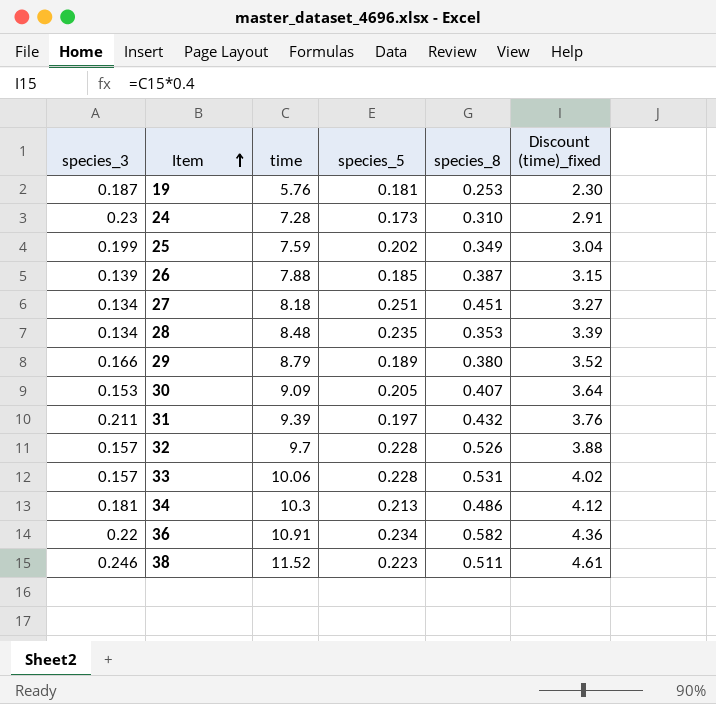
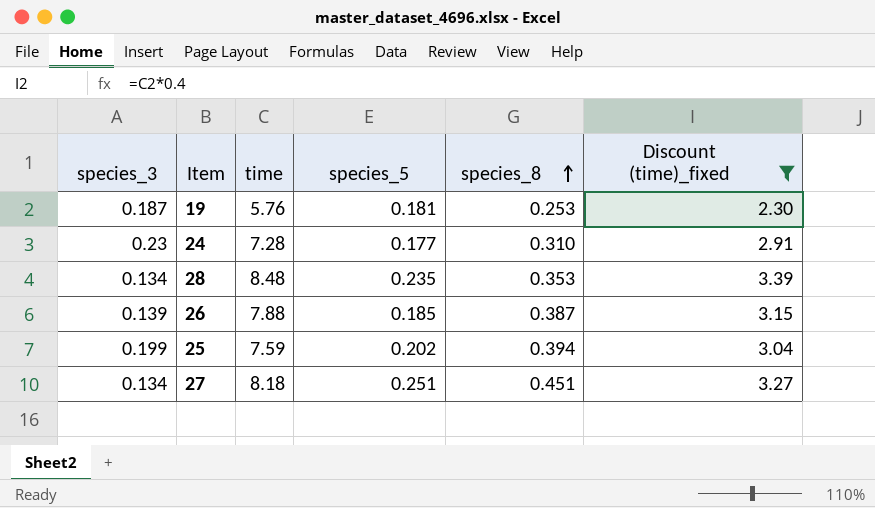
filter: none -> Discount (time)_fixed <= 3.39
row order: Item ascending -> species_8 ascending
24 | species_5: 0.173 -> 0.177
25 | species_8: 0.349 -> 0.394

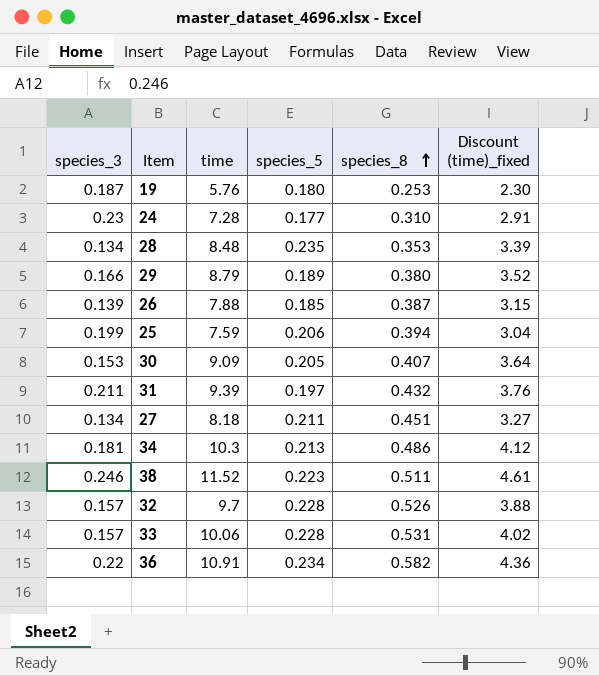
filter: Discount (time)_fixed <= 3.39 -> none
19 | species_5: 0.181 -> 0.180
25 | species_5: 0.202 -> 0.206
27 | species_5: 0.251 -> 0.211

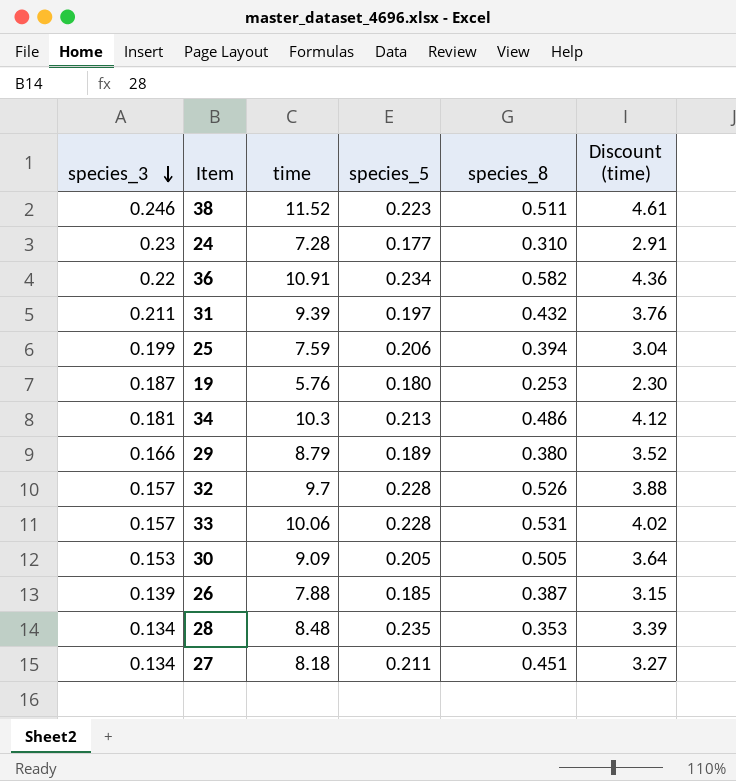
row order: species_8 ascending -> species_3 descending
column name: Discount (time)_fixed -> Discount (time)
30 | species_8: 0.407 -> 0.505

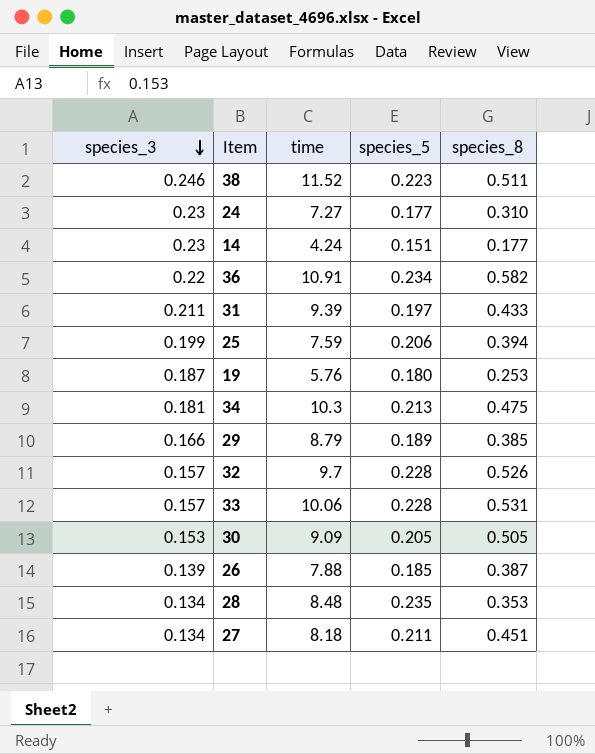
column Discount (time) | formula: [time] * 0.4 -> none
24 | time: 7.28 -> 7.27
row 14: none -> 0.23 | 4.24 | 0.151 | 0.177
31 | species_8: 0.432 -> 0.433
34 | species_8: 0.486 -> 0.475
29 | species_8: 0.380 -> 0.385

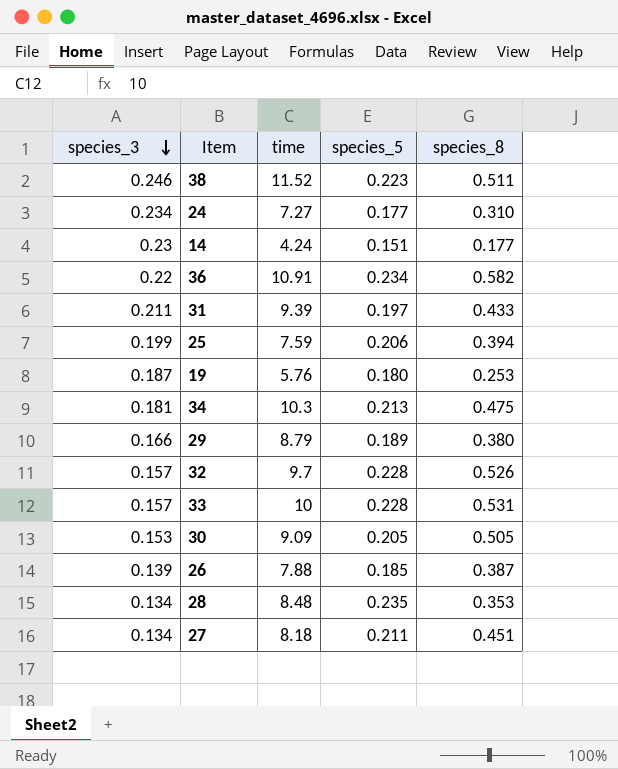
24 | species_3: 0.23 -> 0.234
29 | species_8: 0.385 -> 0.380
33 | time: 10.06 -> 10

